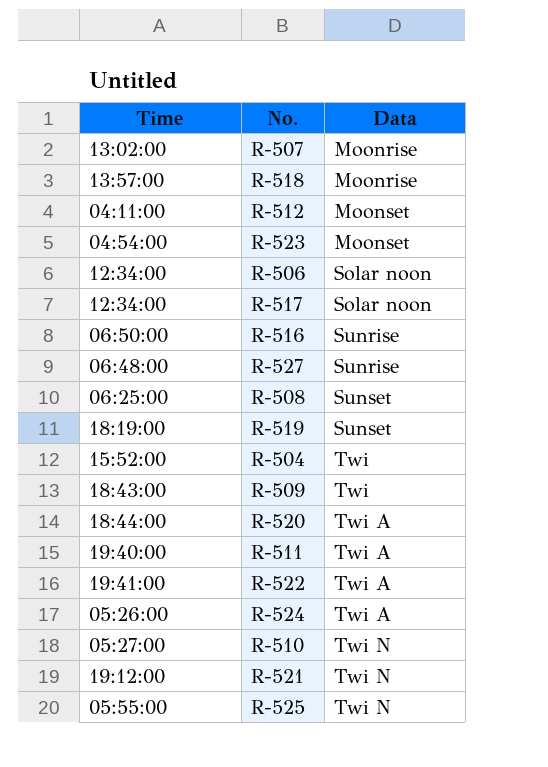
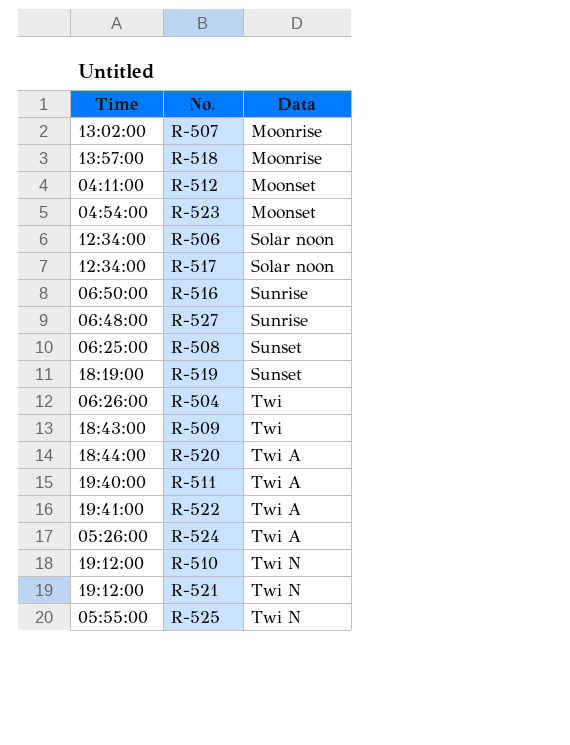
R-504 | Time: 15:52:00 -> 06:26:00
R-510 | Time: 05:27:00 -> 19:12:00

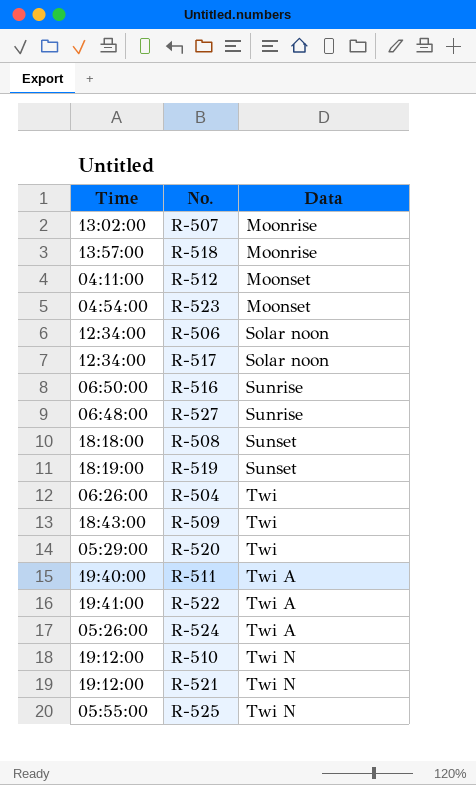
R-508 | Time: 06:25:00 -> 18:18:00
R-520 | Time: 18:44:00 -> 05:29:00
R-520 | Data: Twi A -> Twi

